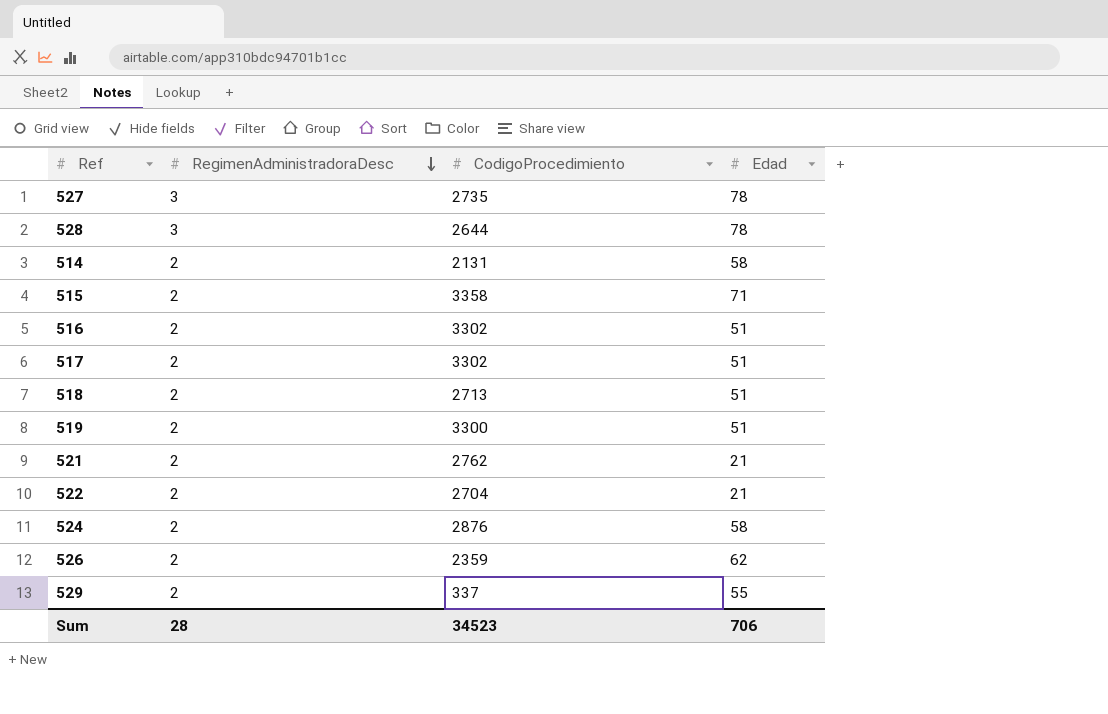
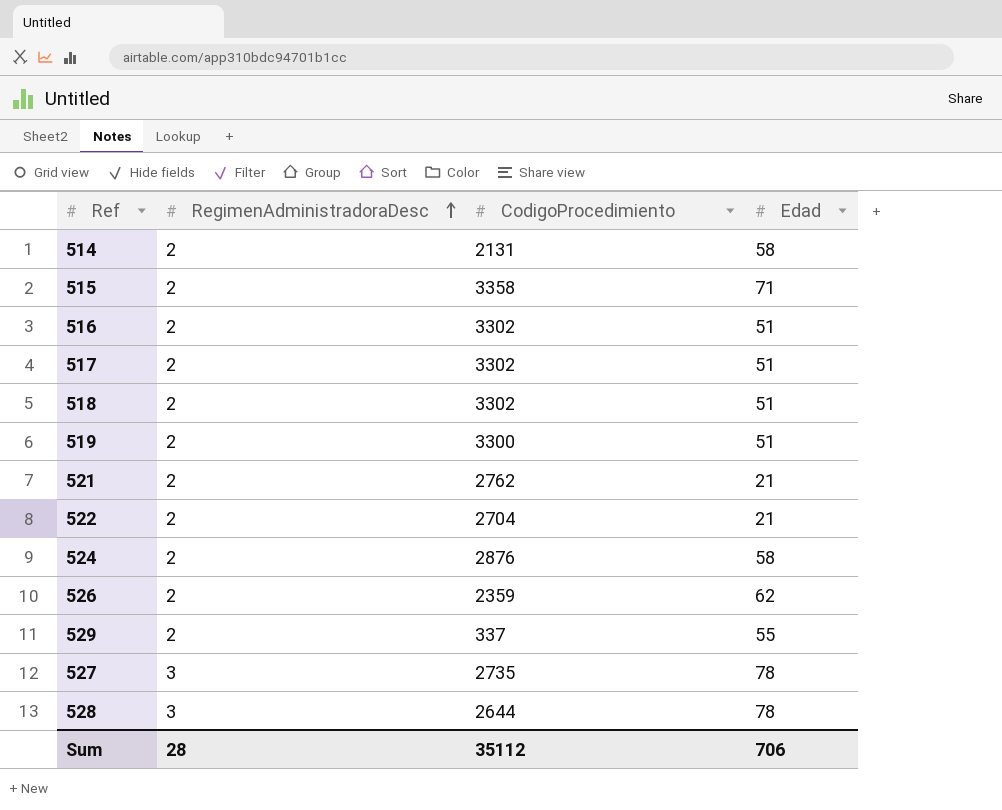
row order: RegimenAdministradoraDesc descending -> RegimenAdministradoraDesc ascending
518 | CodigoProcedimiento: 2713 -> 3302
Sum | CodigoProcedimiento: 34523 -> 35112

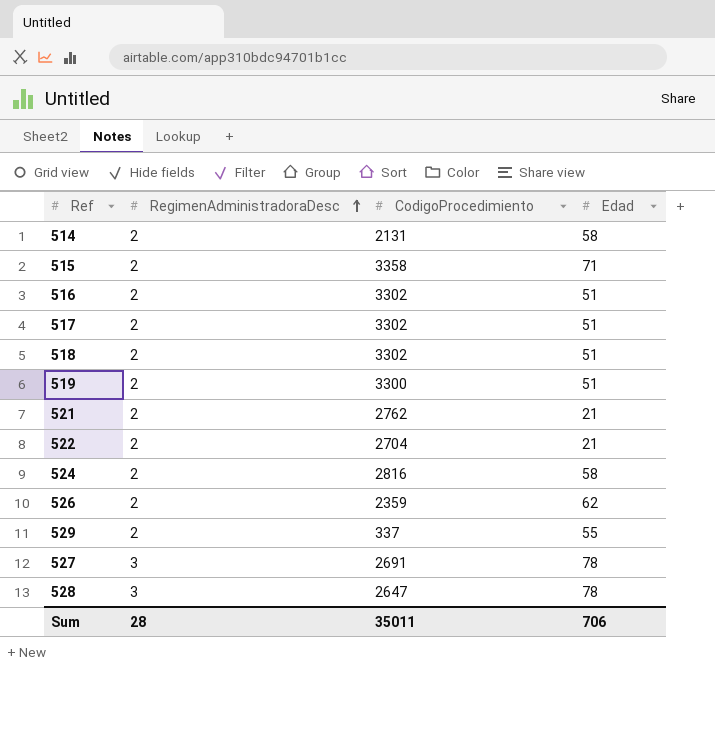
524 | CodigoProcedimiento: 2876 -> 2816
527 | CodigoProcedimiento: 2735 -> 2691
528 | CodigoProcedimiento: 2644 -> 2647
Sum | CodigoProcedimiento: 35112 -> 35011

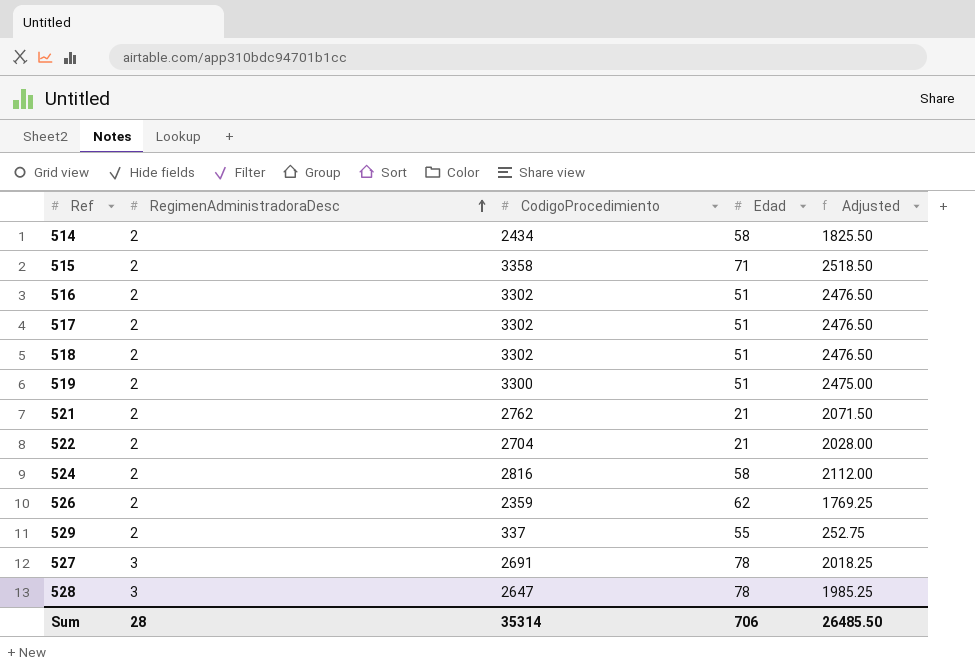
column Adjusted | formula: none -> [CodigoProcedimiento] * 0.75
514 | CodigoProcedimiento: 2131 -> 2434
Sum | CodigoProcedimiento: 35011 -> 35314

